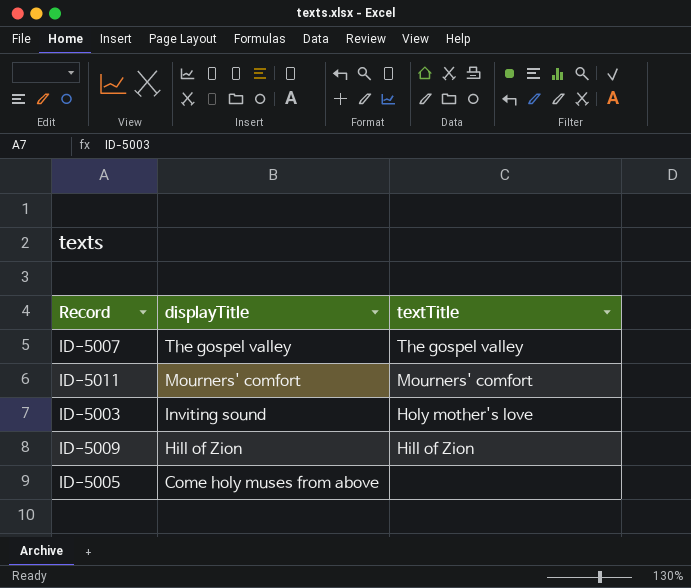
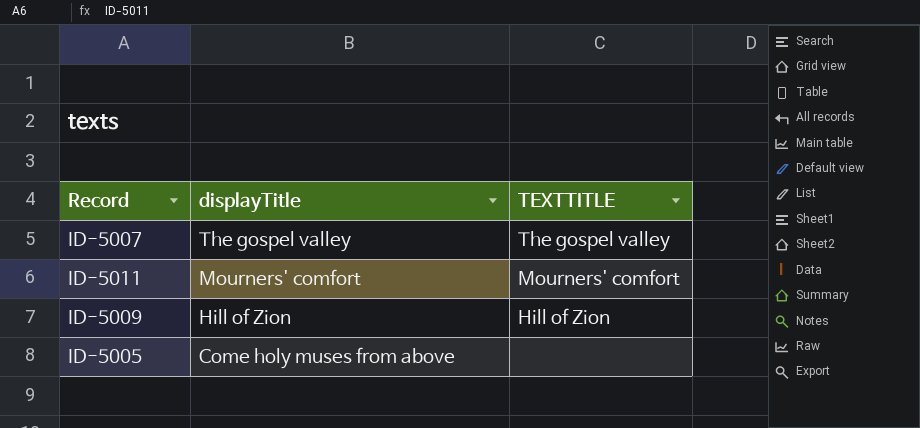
column name: textTitle -> TEXTTITLE
row ID-5003: Inviting sound | Holy mother's love -> none

